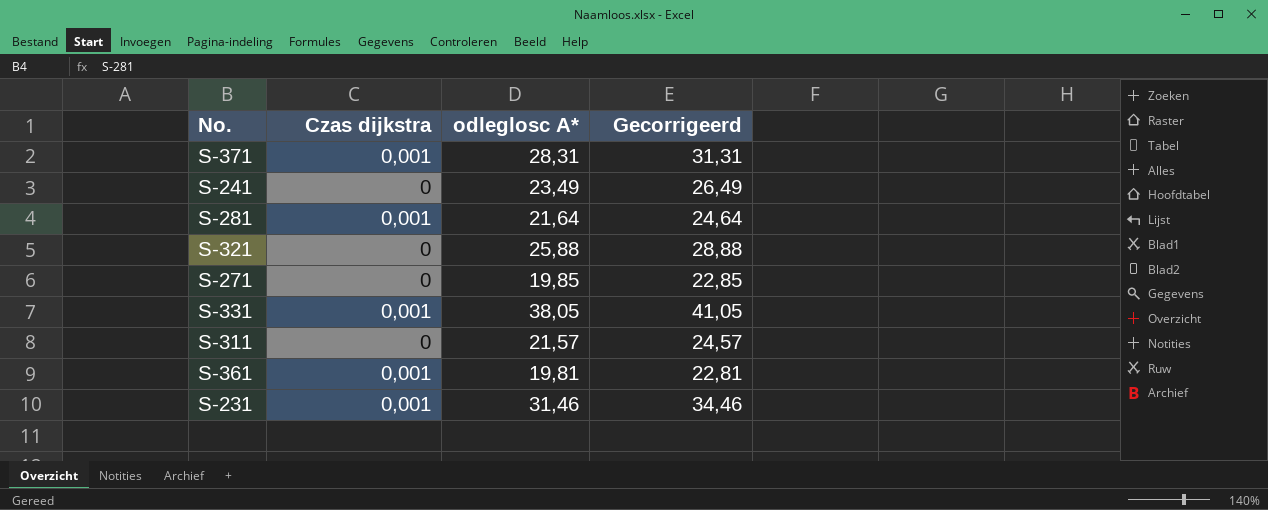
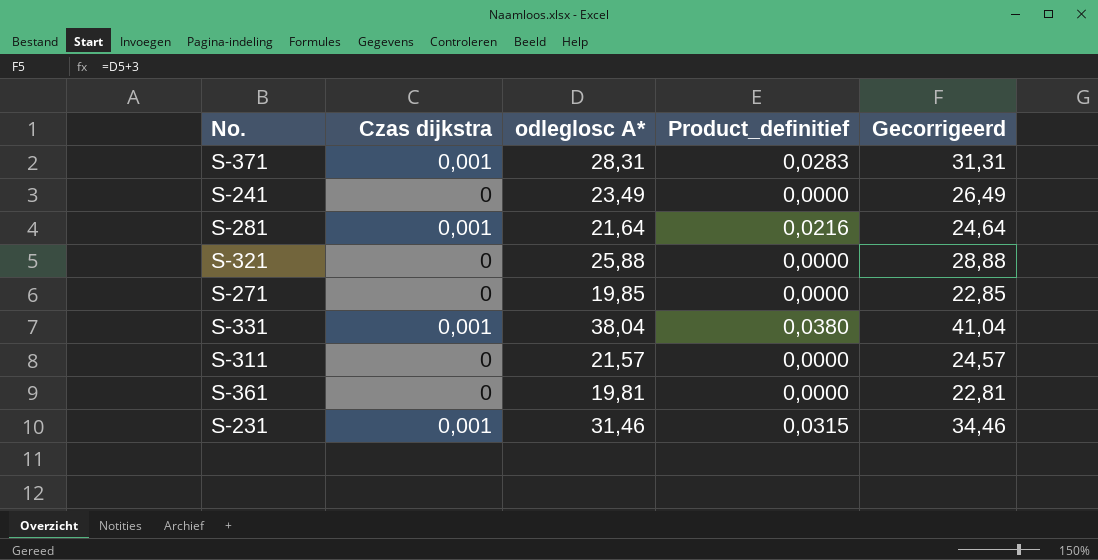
column Product_definitief | formula: none -> [Czas dijkstra] * [odleglosc A*]
S-331 | odleglosc A*: 38,05 -> 38,04
S-331 | Gecorrigeerd: 41,05 -> 41,04
S-361 | Czas dijkstra: 0,001 -> 0

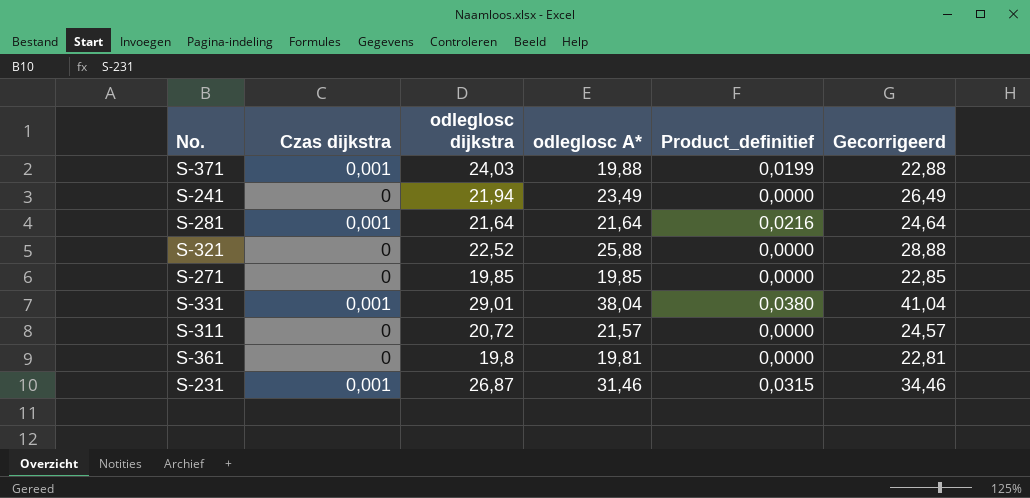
column odleglosc dijkstra | position: none -> 3
S-371 | odleglosc A*: 28,31 -> 19,88
S-371 | Product_definitief: 0,0283 -> 0,0199
S-371 | Gecorrigeerd: 31,31 -> 22,88

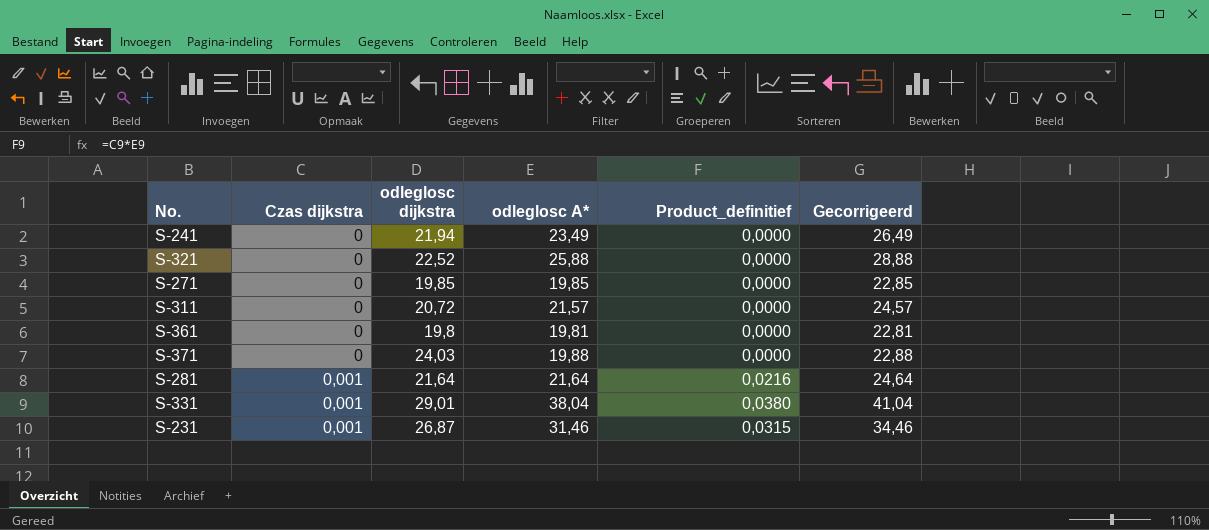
row order: none -> Czas dijkstra ascending
S-371 | Czas dijkstra: 0,001 -> 0
S-371 | Product_definitief: 0,0199 -> 0,0000

